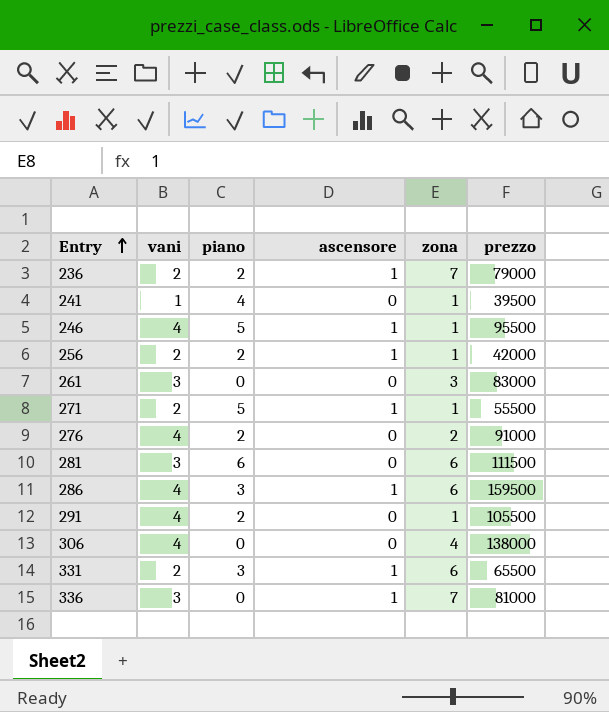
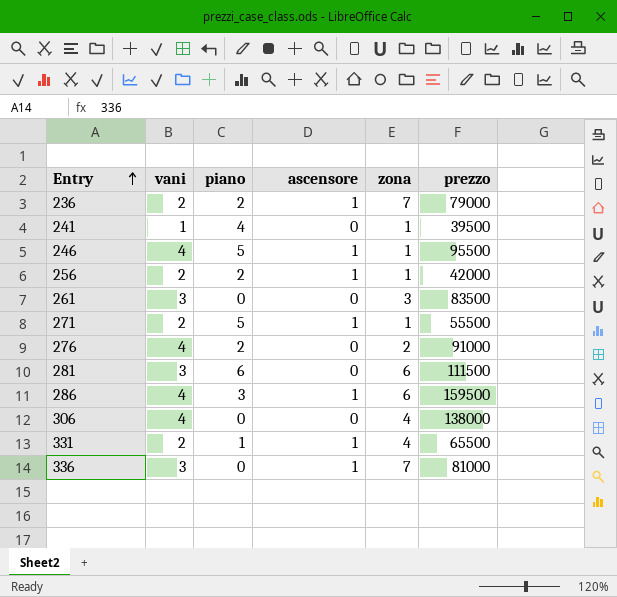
row 291: 4 | 2 | 0 | 1 | 105500 -> none
261 | prezzo: 83000 -> 83500
331 | piano: 3 -> 1
331 | zona: 6 -> 4

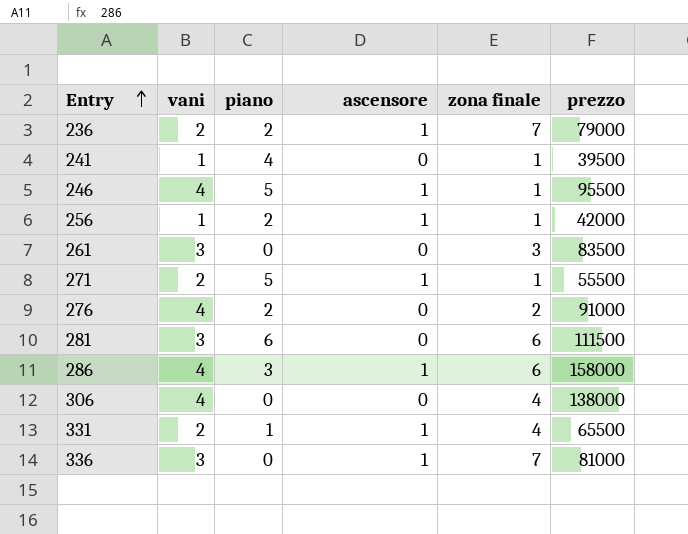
column name: zona -> zona finale
256 | vani: 2 -> 1
286 | prezzo: 159500 -> 158000

